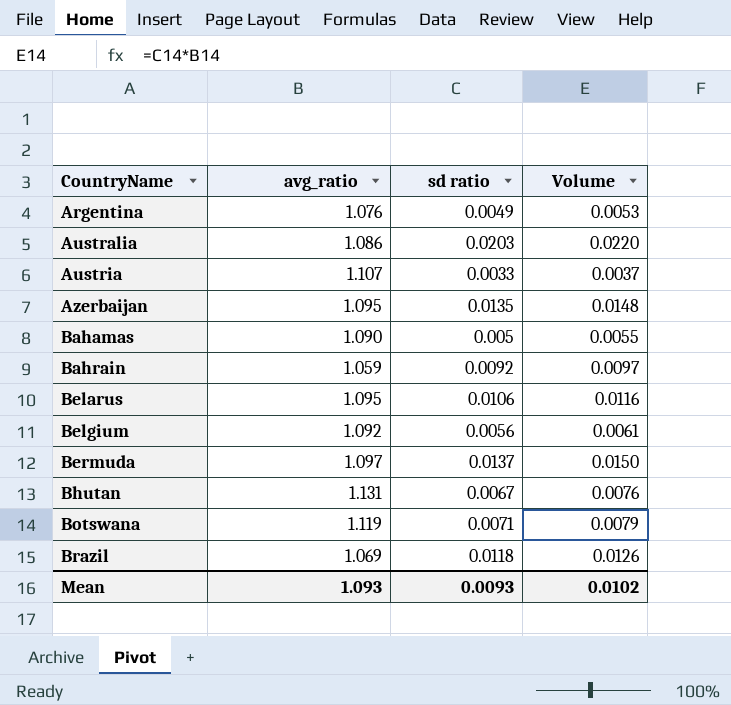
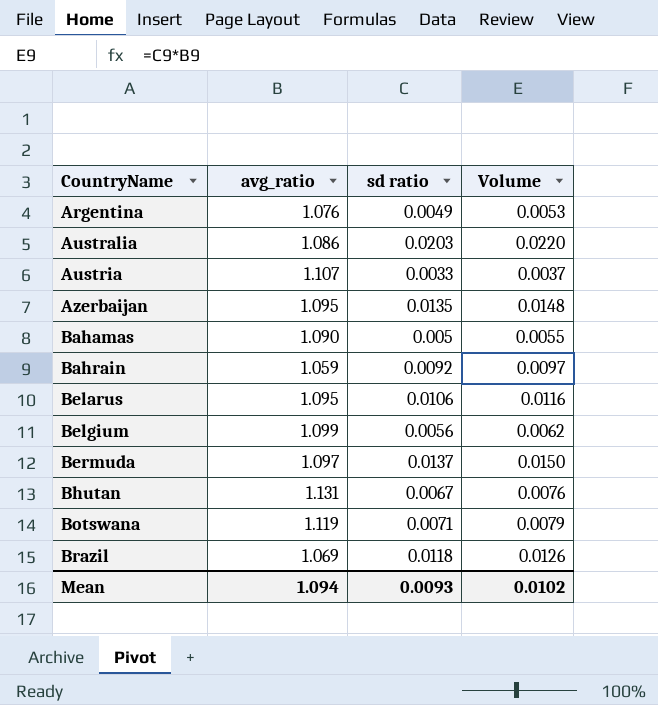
Belgium | avg_ratio: 1.092 -> 1.099
Belgium | Volume: 0.0061 -> 0.0062
Mean | avg_ratio: 1.093 -> 1.094

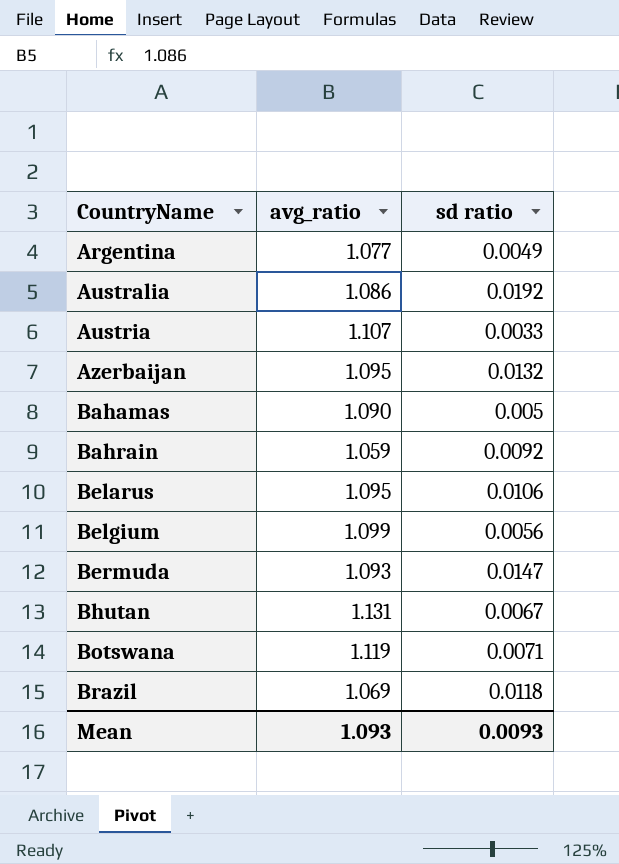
column Volume | formula: [avg_ratio] * [sd ratio] -> none
Argentina | avg_ratio: 1.076 -> 1.077
Australia | sd ratio: 0.0203 -> 0.0192
Azerbaijan | sd ratio: 0.0135 -> 0.0132
Bermuda | avg_ratio: 1.097 -> 1.093
Bermuda | sd ratio: 0.0137 -> 0.0147
Mean | avg_ratio: 1.094 -> 1.093

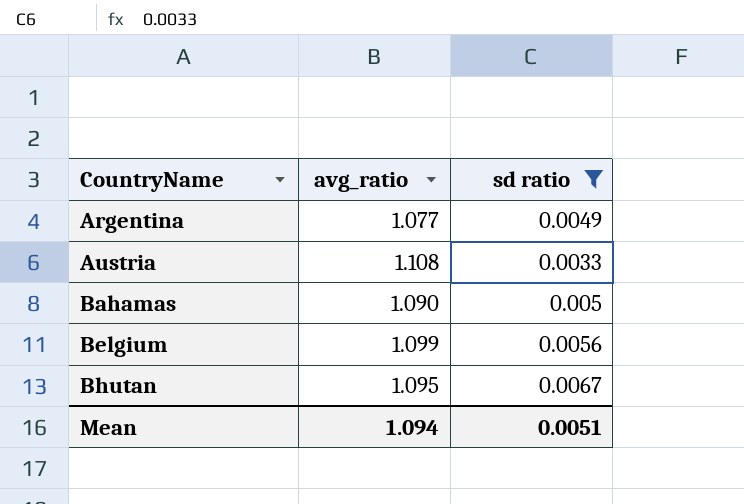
filter: none -> sd ratio <= 0.0067
Austria | avg_ratio: 1.107 -> 1.108
Bhutan | avg_ratio: 1.131 -> 1.095
Mean | avg_ratio: 1.093 -> 1.094
Mean | sd ratio: 0.0093 -> 0.0051

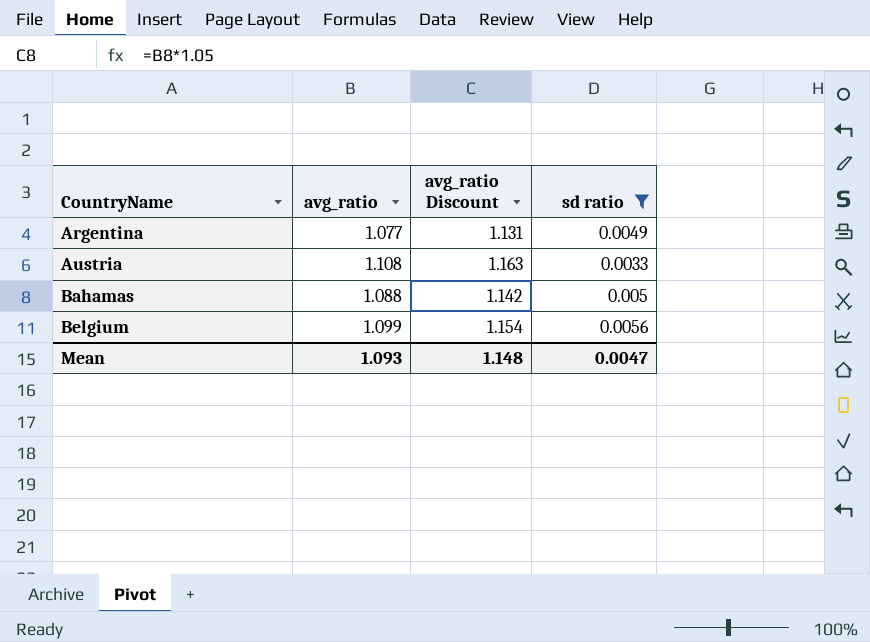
column avg_ratio Discount | formula: none -> [avg_ratio] * 1.05
row Bhutan: 1.095 | 0.0067 -> none
Bahamas | avg_ratio: 1.090 -> 1.088
Mean | avg_ratio: 1.094 -> 1.093
Mean | sd ratio: 0.0051 -> 0.0047

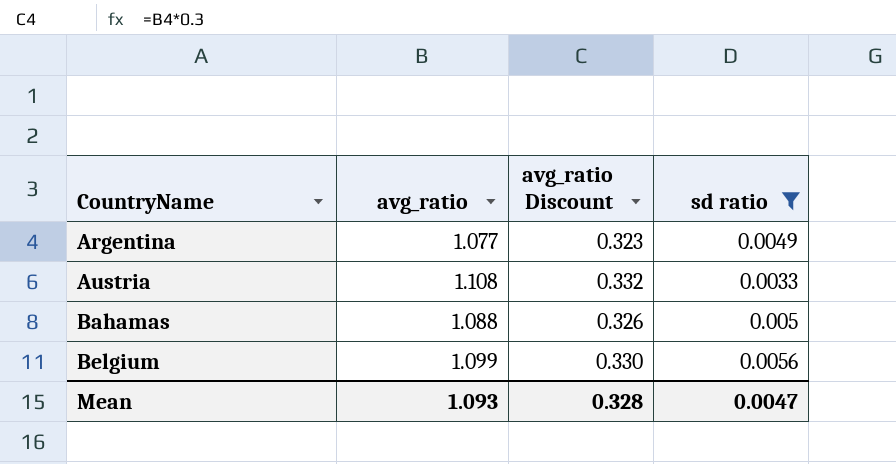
column avg_ratio Discount | formula: [avg_ratio] * 1.05 -> [avg_ratio] * 0.3
Mean | avg_ratio Discount: 1.148 -> 0.328

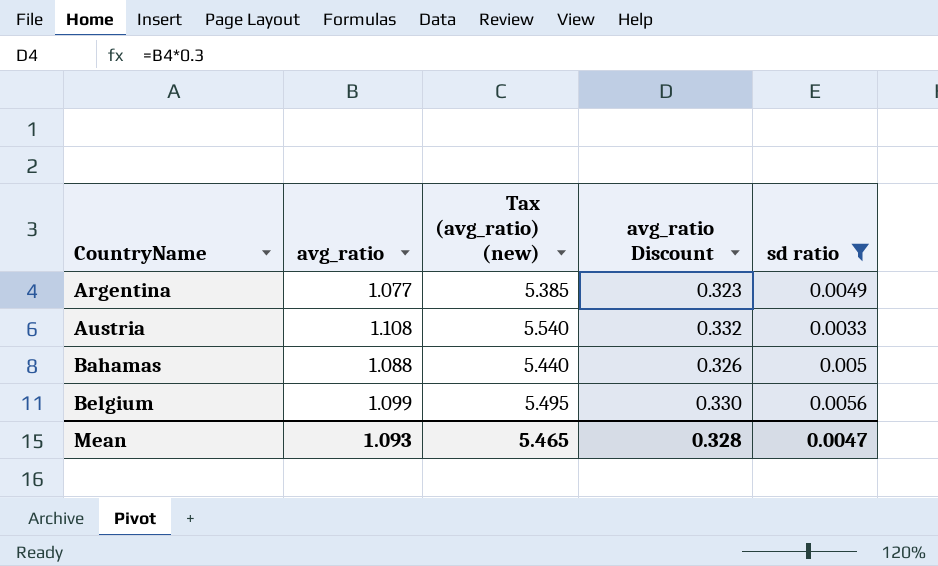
column Tax (avg_ratio) (new) | formula: none -> [avg_ratio] * 5

